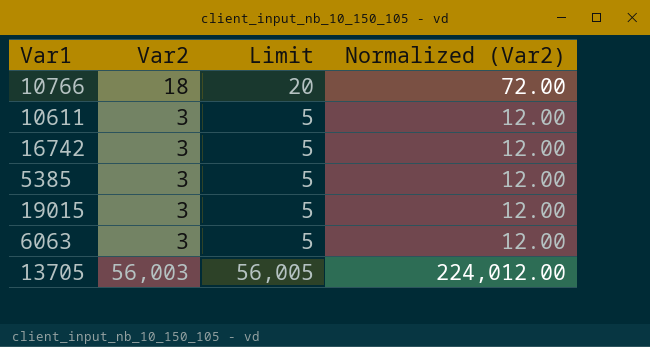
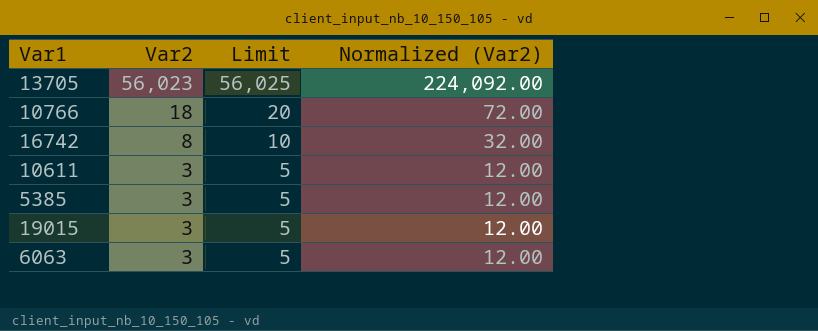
row order: none -> Var2 descending
13705 | Var2: 56,003 -> 56,023
13705 | Limit: 56,005 -> 56,025
13705 | Normalized (Var2): 224,012.00 -> 224,092.00
16742 | Var2: 3 -> 8
16742 | Limit: 5 -> 10
16742 | Normalized (Var2): 12.00 -> 32.00

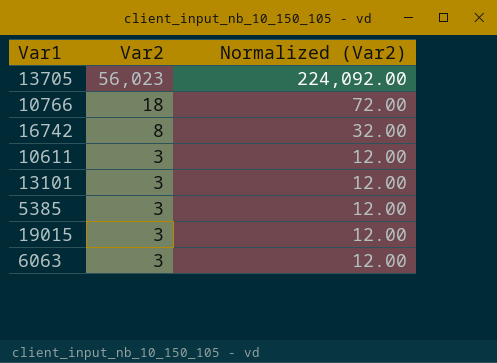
column Limit | formula: [Var2] + 2 -> none
row 13101: none -> 3 | 12.00

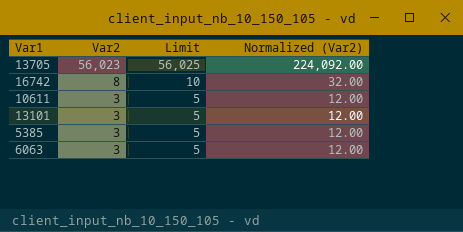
column Limit | formula: none -> [Var2] + 2
row 10766: 18 | 72.00 -> none
row 19015: 3 | 12.00 -> none

